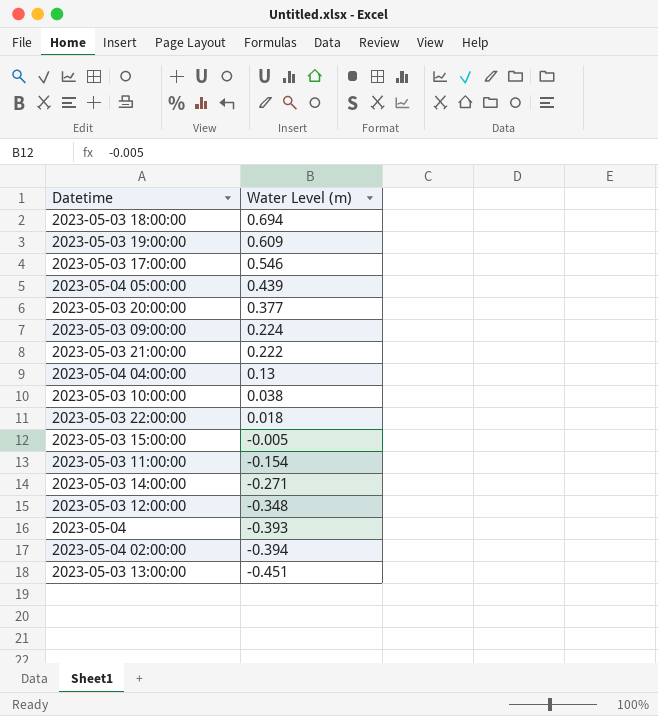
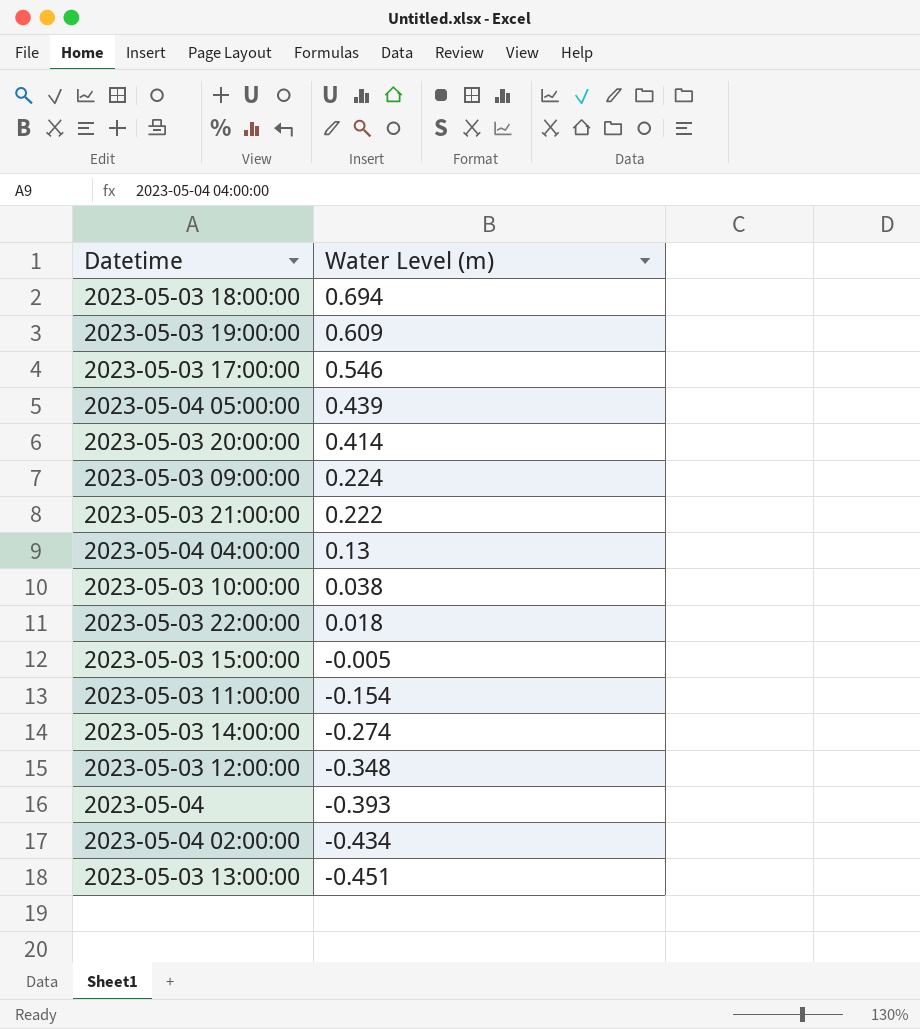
2023-05-03 20:00:00 | Water Level (m): 0.377 -> 0.414
2023-05-03 14:00:00 | Water Level (m): -0.271 -> -0.274
2023-05-04 02:00:00 | Water Level (m): -0.394 -> -0.434

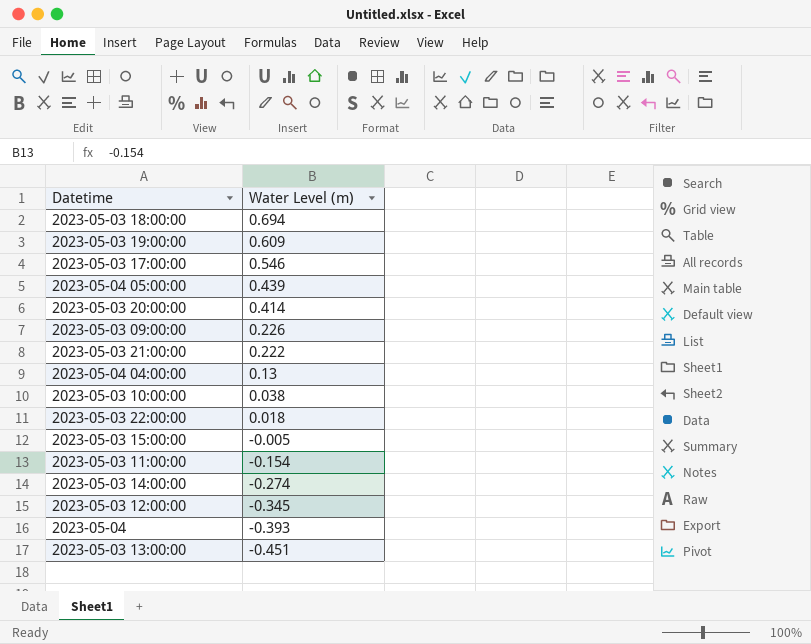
row 2023-05-04 02:00:00: -0.434 -> none
2023-05-03 09:00:00 | Water Level (m): 0.224 -> 0.226
2023-05-03 12:00:00 | Water Level (m): -0.348 -> -0.345

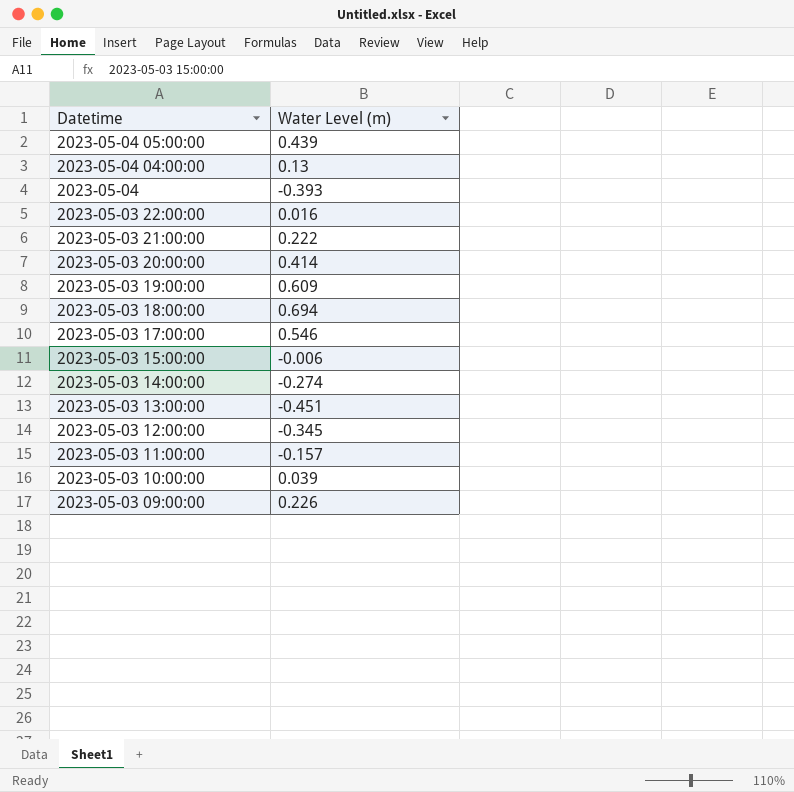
row order: Water Level (m) descending -> Datetime descending
2023-05-03 22:00:00 | Water Level (m): 0.018 -> 0.016
2023-05-03 15:00:00 | Water Level (m): -0.005 -> -0.006
2023-05-03 11:00:00 | Water Level (m): -0.154 -> -0.157
2023-05-03 10:00:00 | Water Level (m): 0.038 -> 0.039

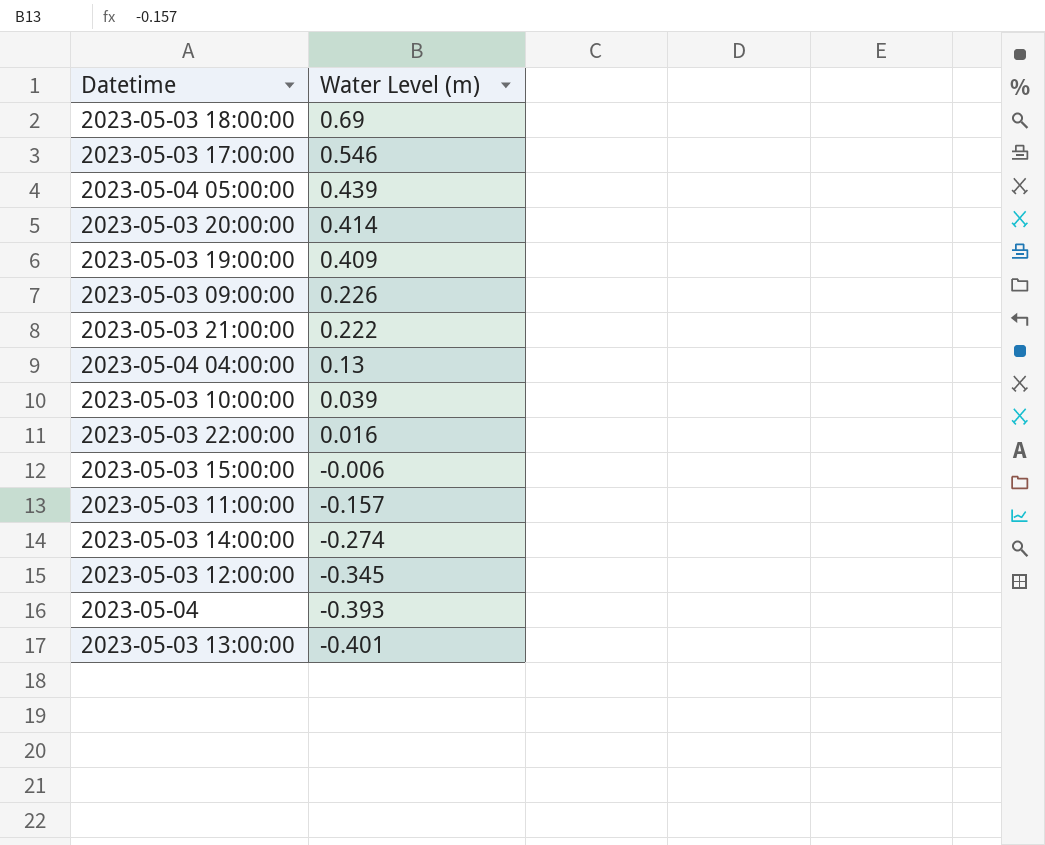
row order: Datetime descending -> Water Level (m) descending
2023-05-03 18:00:00 | Water Level (m): 0.694 -> 0.69
2023-05-03 19:00:00 | Water Level (m): 0.609 -> 0.409
2023-05-03 13:00:00 | Water Level (m): -0.451 -> -0.401

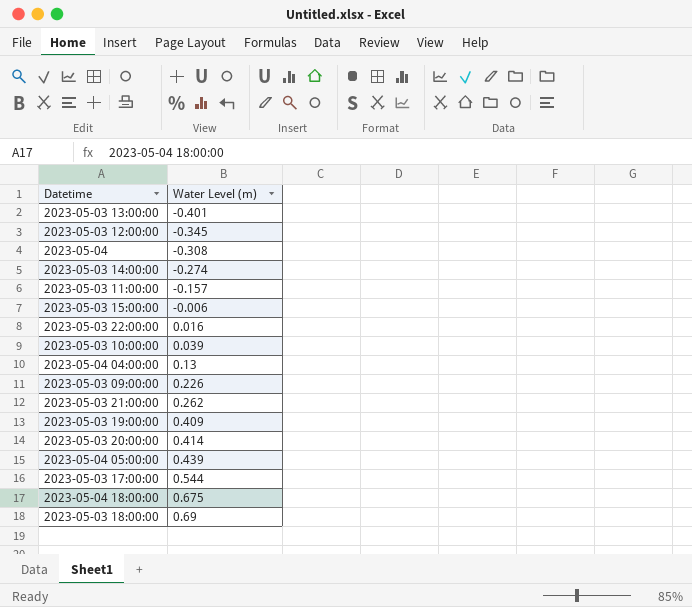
row order: Water Level (m) descending -> Water Level (m) ascending
2023-05-04 | Water Level (m): -0.393 -> -0.308
2023-05-03 21:00:00 | Water Level (m): 0.222 -> 0.262
2023-05-03 17:00:00 | Water Level (m): 0.546 -> 0.544
row 2023-05-04 18:00:00: none -> 0.675

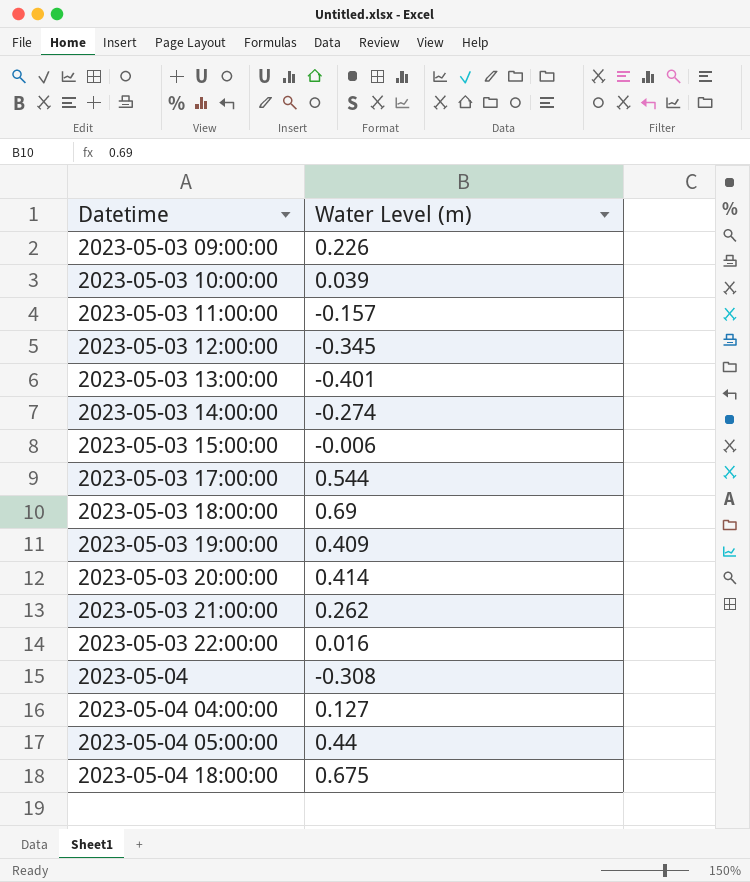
row order: Water Level (m) ascending -> Datetime ascending
2023-05-04 04:00:00 | Water Level (m): 0.13 -> 0.127
2023-05-04 05:00:00 | Water Level (m): 0.439 -> 0.44

